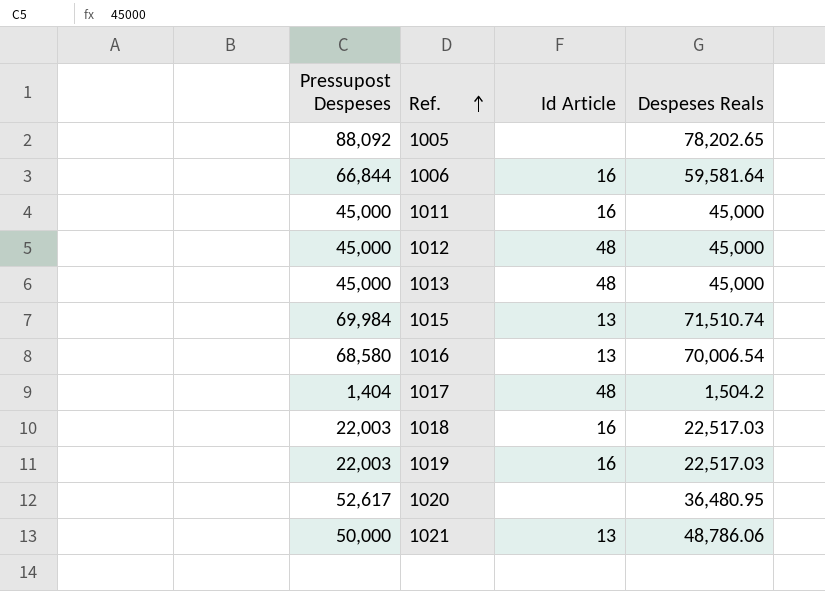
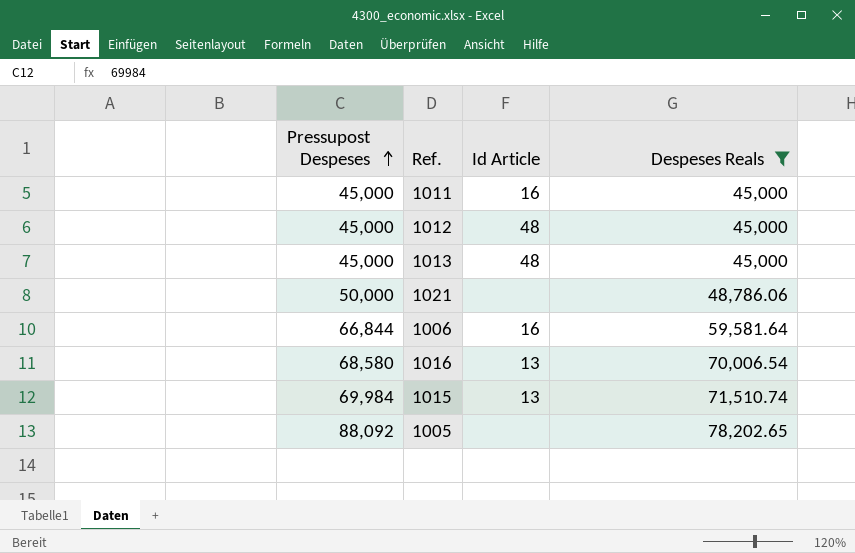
filter: none -> Despeses Reals >= 45,000
row order: Ref. ascending -> Pressupost Despeses ascending
1021 | Id Article: 13 -> none

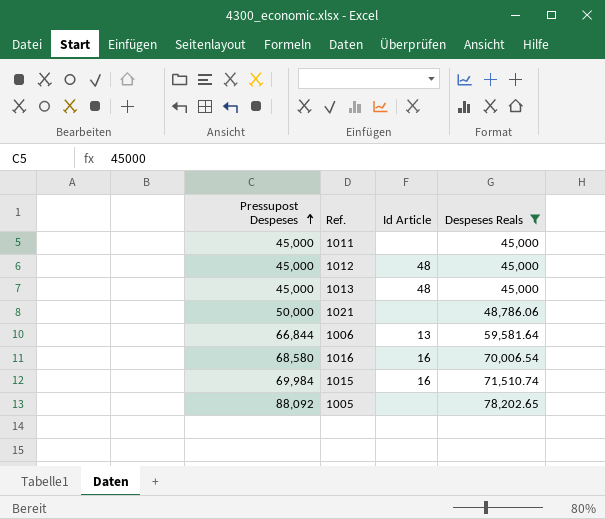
1011 | Id Article: 16 -> none
1006 | Id Article: 16 -> 13
1016 | Id Article: 13 -> 16
1015 | Id Article: 13 -> 16

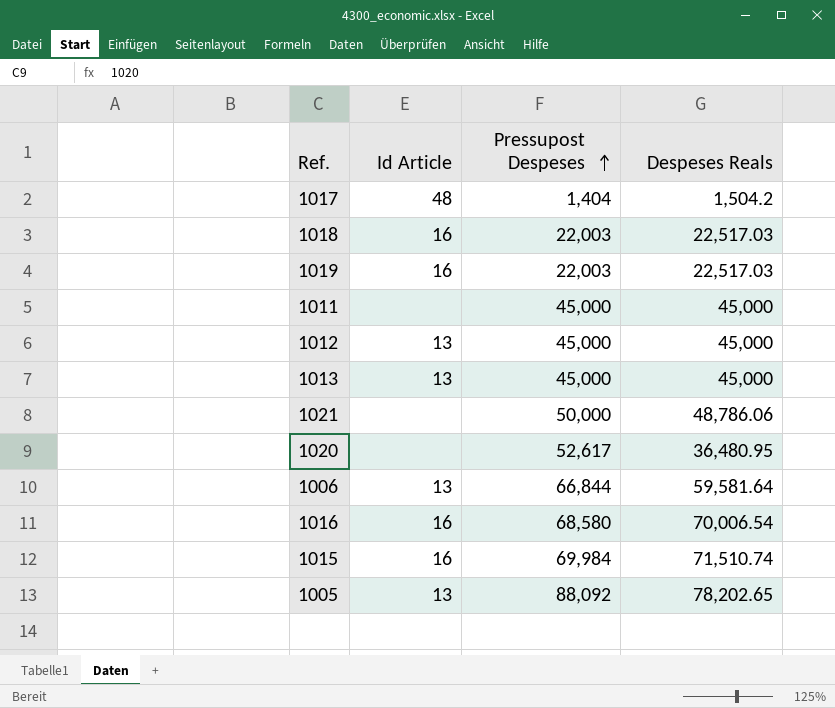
filter: Despeses Reals >= 45,000 -> none
column Pressupost Despeses | position: 1 -> 3
1012 | Id Article: 48 -> 13
1013 | Id Article: 48 -> 13
1005 | Id Article: none -> 13

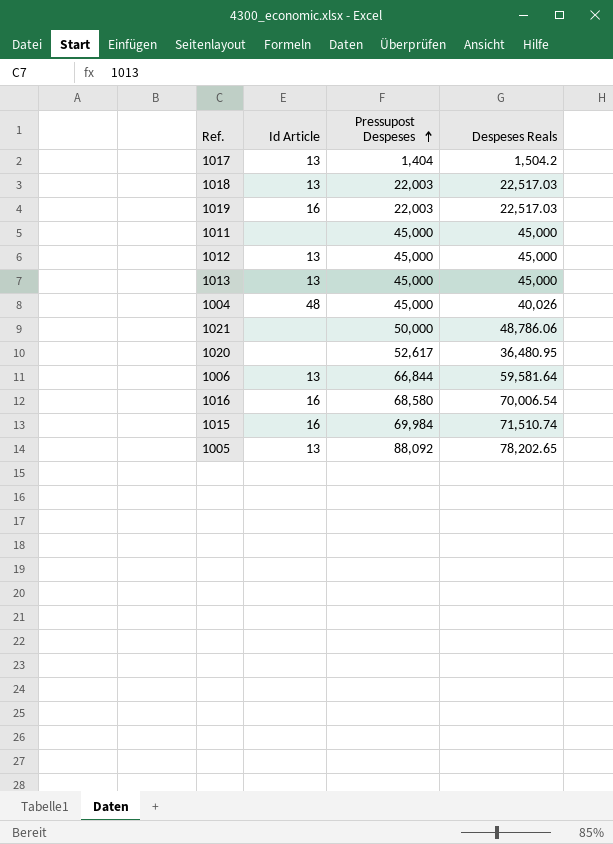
1017 | Id Article: 48 -> 13
1018 | Id Article: 16 -> 13
row 1004: none -> 48 | 45,000 | 40,026

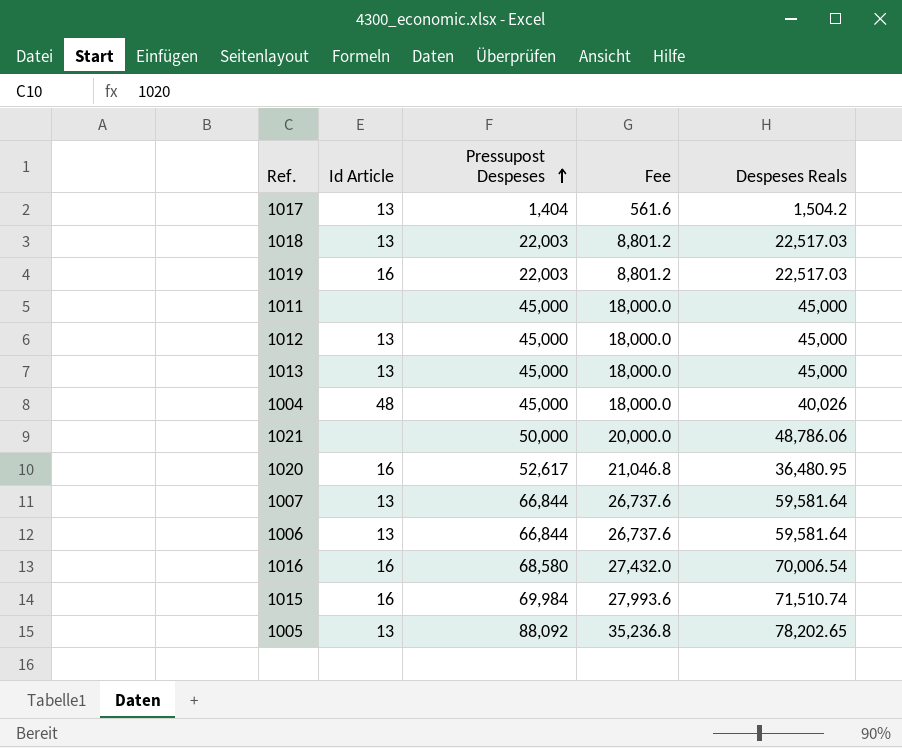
column Fee | formula: none -> [Pressupost Despeses] * 0.4
1020 | Id Article: none -> 16
row 1007: none -> 13 | 66,844 | 26,737.6 | 59,581.64

